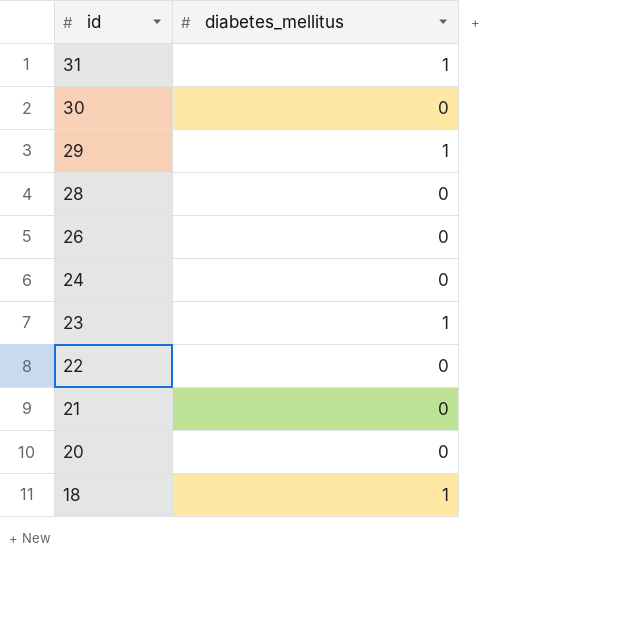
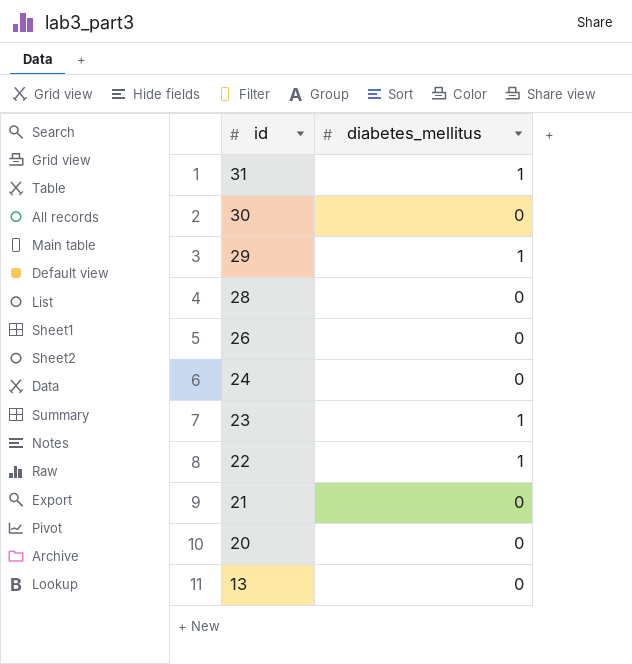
row 18: 1 -> none
22 | diabetes_mellitus: 0 -> 1
row 13: none -> 0

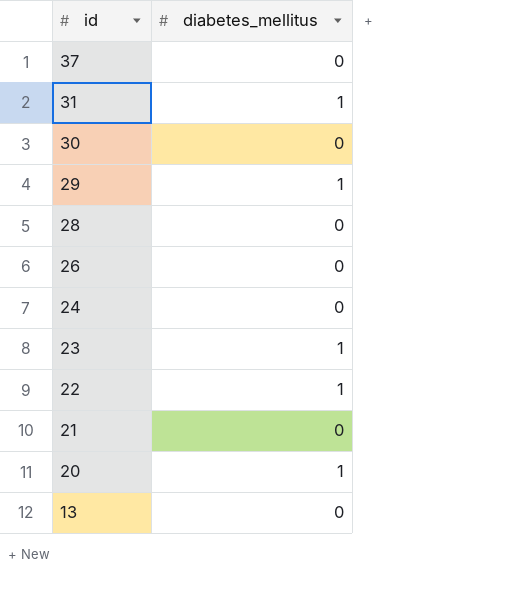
row 37: none -> 0
20 | diabetes_mellitus: 0 -> 1

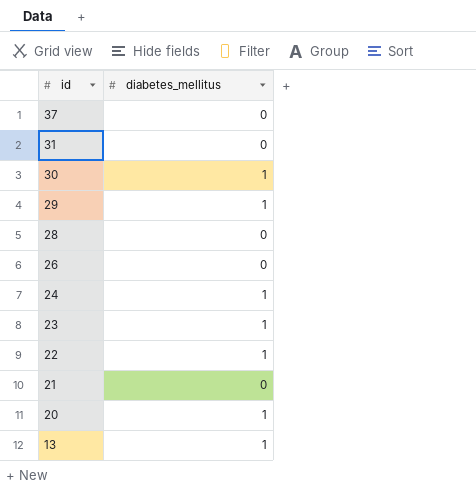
31 | diabetes_mellitus: 1 -> 0
30 | diabetes_mellitus: 0 -> 1
24 | diabetes_mellitus: 0 -> 1
13 | diabetes_mellitus: 0 -> 1

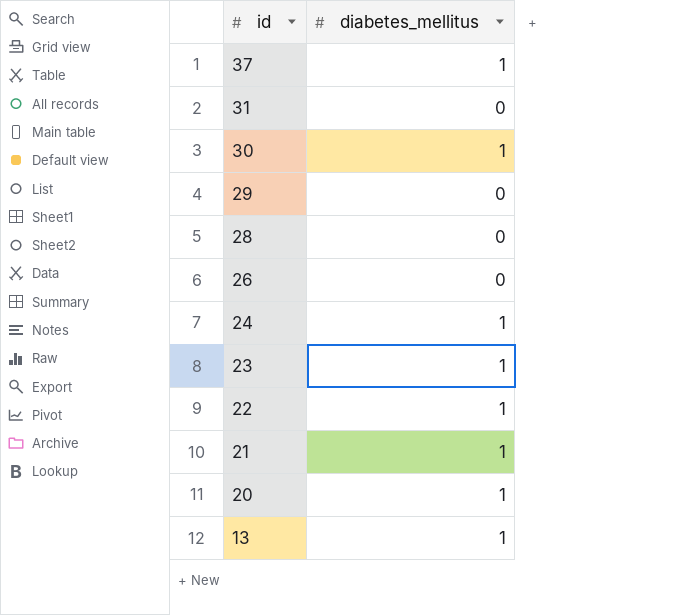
37 | diabetes_mellitus: 0 -> 1
29 | diabetes_mellitus: 1 -> 0
21 | diabetes_mellitus: 0 -> 1

